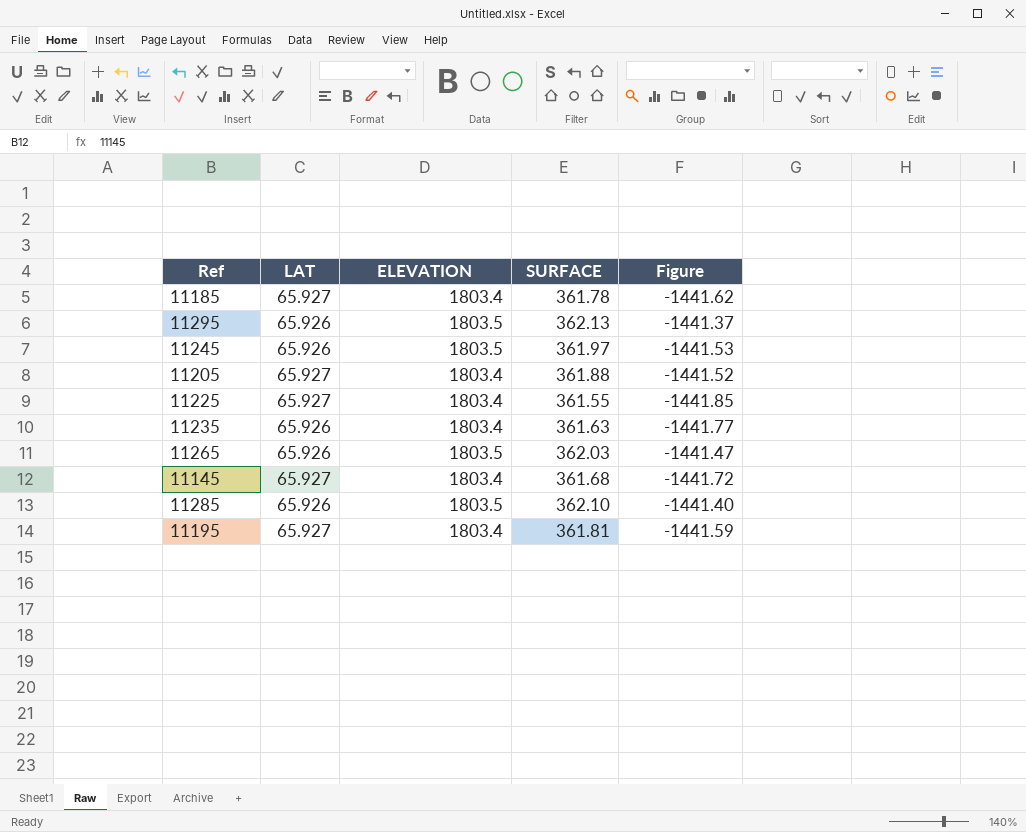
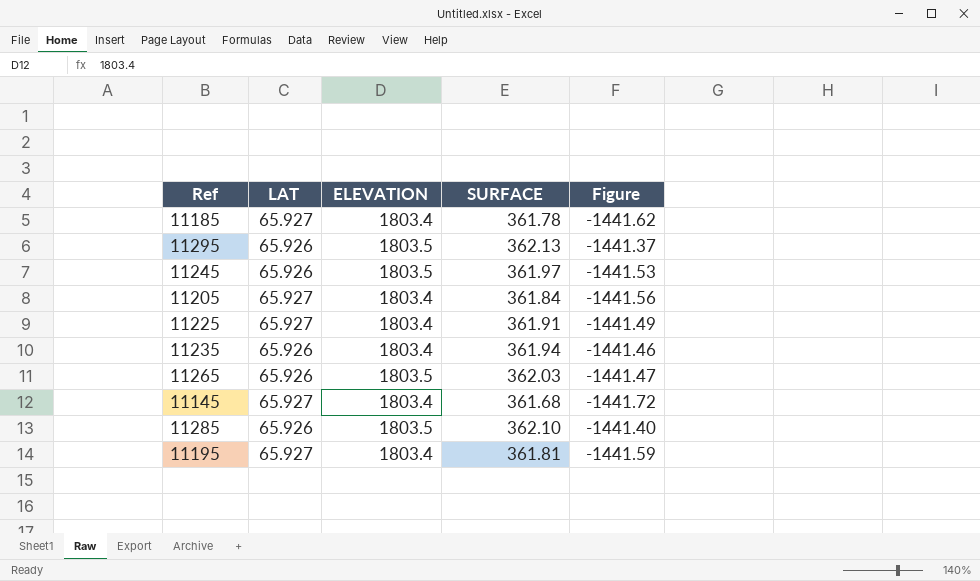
11205 | SURFACE: 361.88 -> 361.84
11205 | Figure: -1441.52 -> -1441.56
11225 | SURFACE: 361.55 -> 361.91
11225 | Figure: -1441.85 -> -1441.49
11235 | SURFACE: 361.63 -> 361.94
11235 | Figure: -1441.77 -> -1441.46

